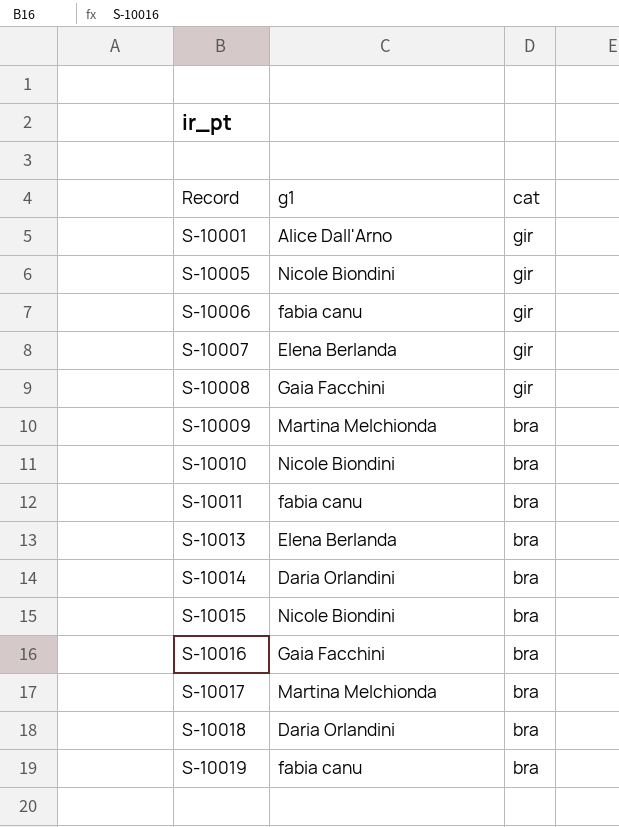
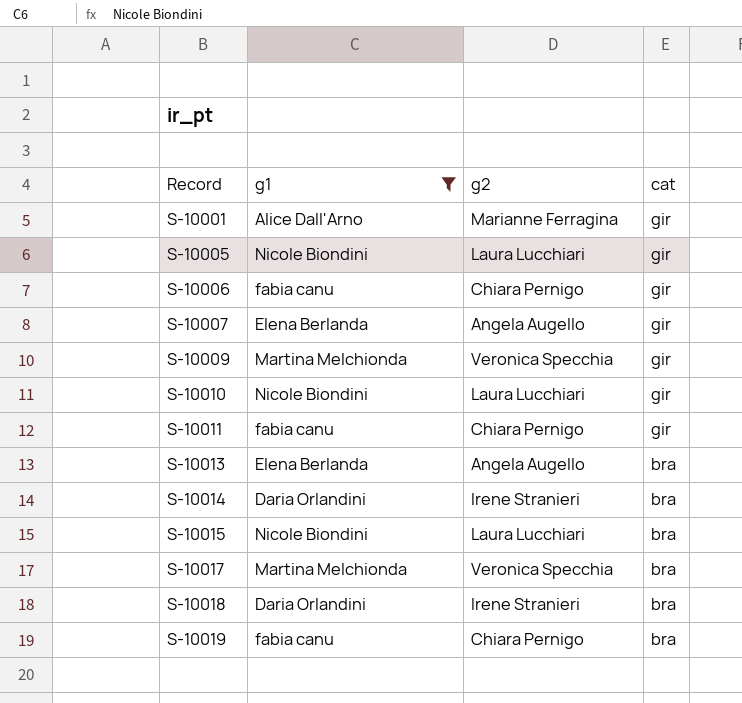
filter: none -> g1 != Gaia Facchini
column g2 | position: none -> 3
S-10009 | cat: bra -> gir
S-10010 | cat: bra -> gir
S-10011 | cat: bra -> gir

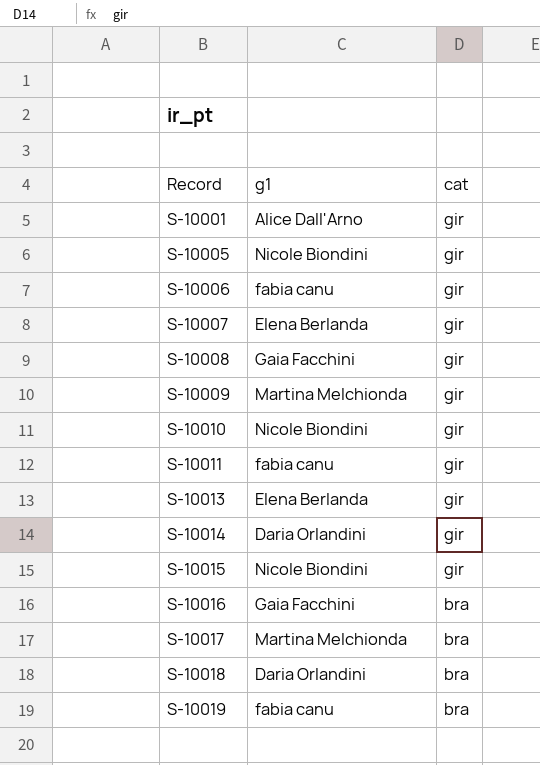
filter: g1 != Gaia Facchini -> none
column g2 | position: 3 -> none
S-10013 | cat: bra -> gir
S-10014 | cat: bra -> gir
S-10015 | cat: bra -> gir

